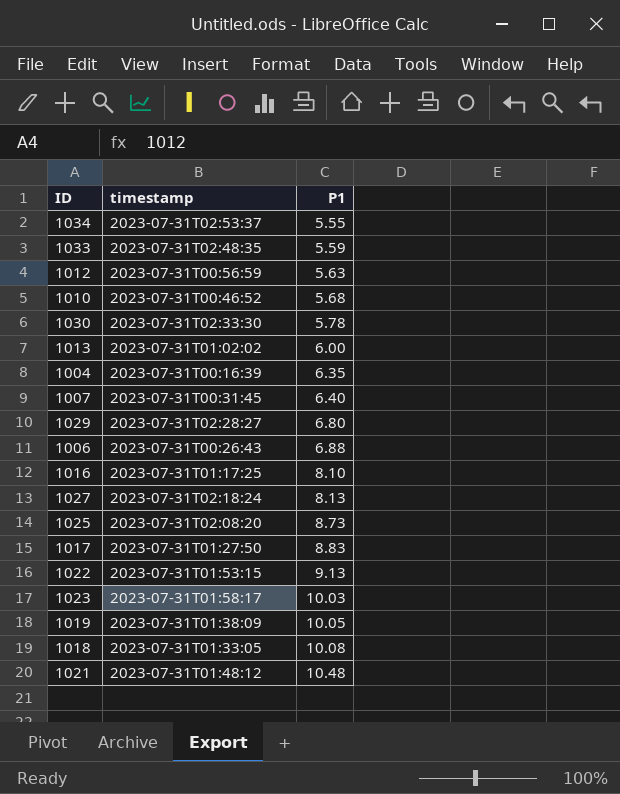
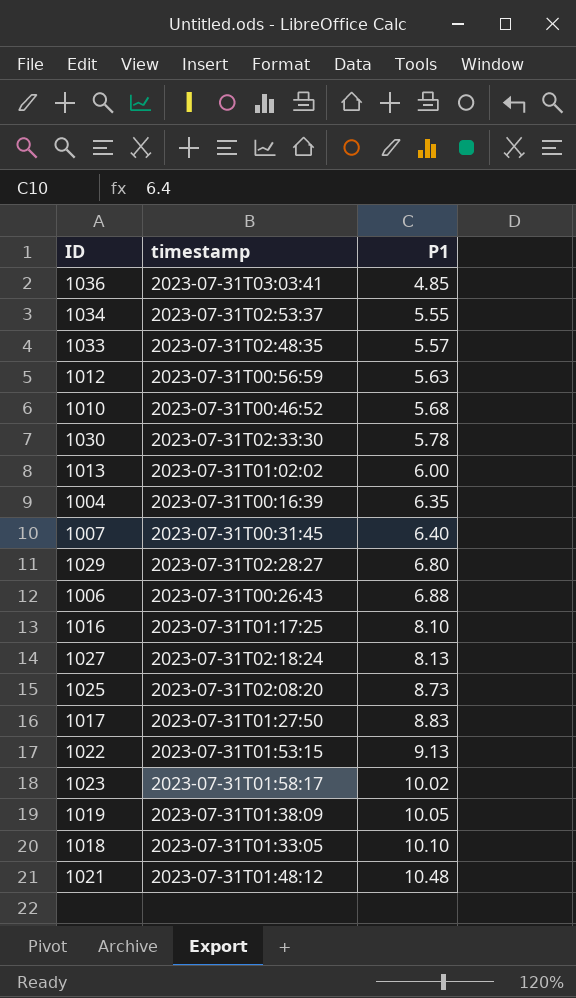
row 1036: none -> 2023-07-31T03:03:41 | 4.85
1033 | P1: 5.59 -> 5.57
1023 | P1: 10.03 -> 10.02
1018 | P1: 10.08 -> 10.10

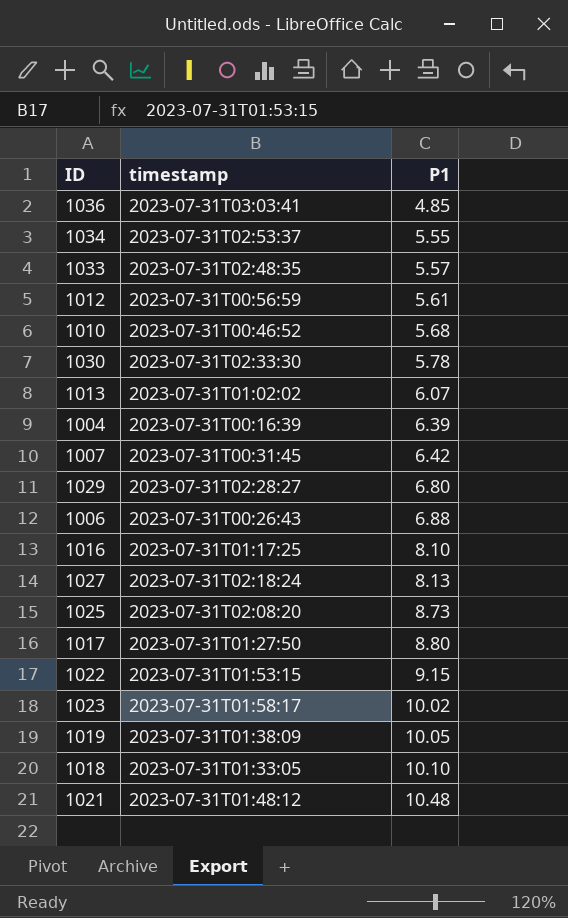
1012 | P1: 5.63 -> 5.61
1013 | P1: 6.00 -> 6.07
1004 | P1: 6.35 -> 6.39
1007 | P1: 6.40 -> 6.42
1017 | P1: 8.83 -> 8.80
1022 | P1: 9.13 -> 9.15

